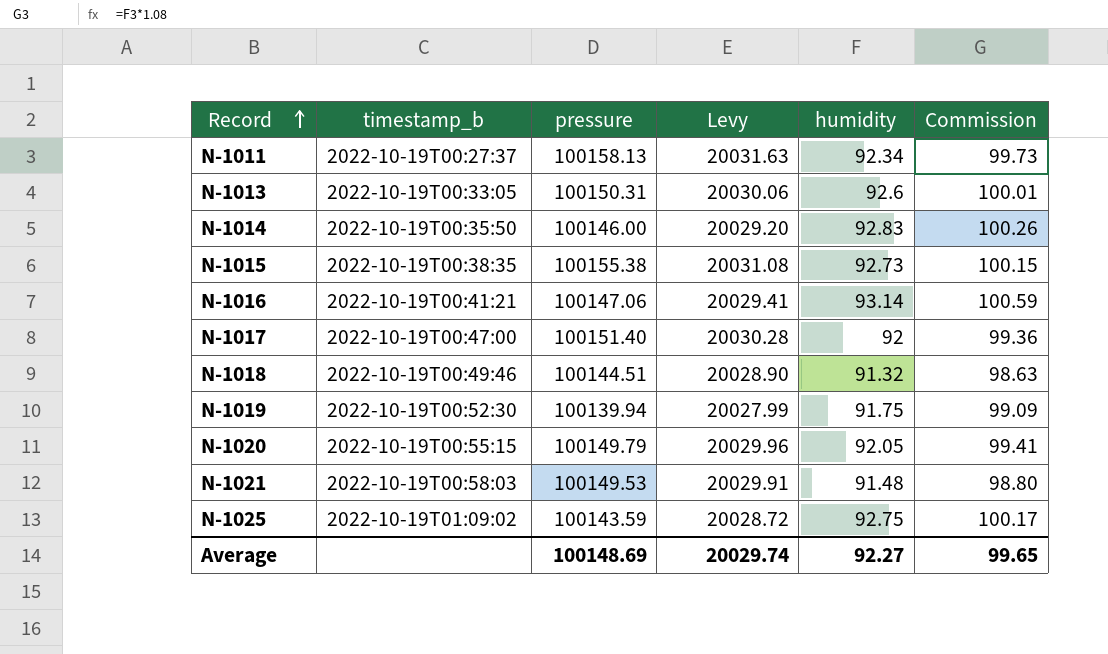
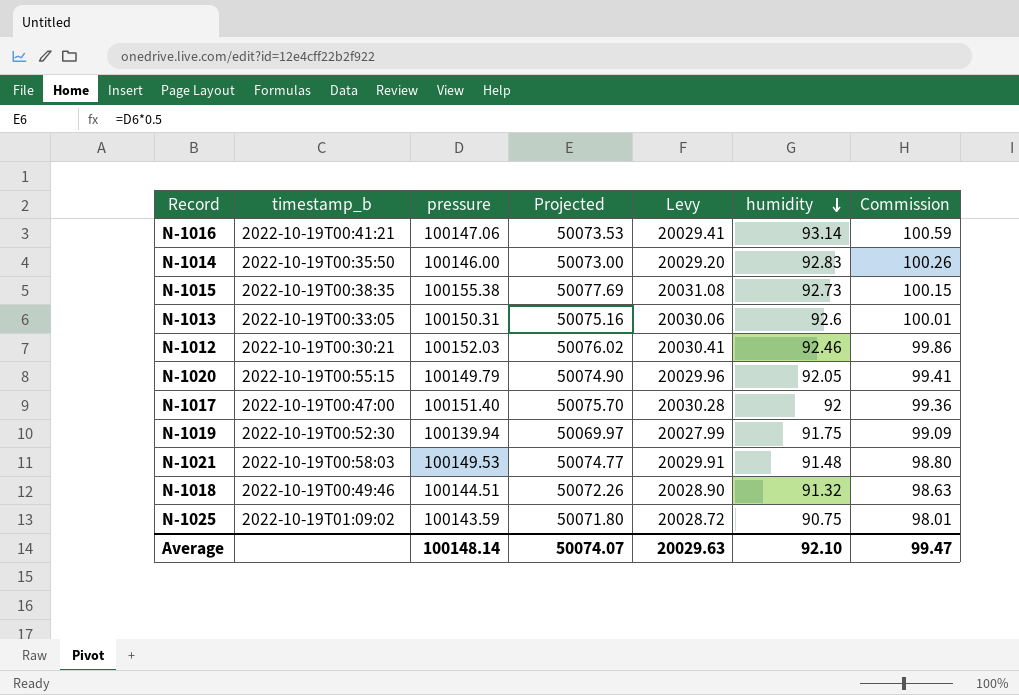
row order: Record ascending -> humidity descending
column Projected | formula: none -> [pressure] * 0.5
row N-1011: 2022-10-19T00:27:37 | 100158.13 | 20031.63 | 92.34 | 99.73 -> none
row N-1012: none -> 2022-10-19T00:30:21 | 100152.03 | 50076.02 | 20030.41 | 92.46 | 99.86
N-1025 | humidity: 92.75 -> 90.75
N-1025 | Commission: 100.17 -> 98.01
Average | pressure: 100148.69 -> 100148.14
Average | Levy: 20029.74 -> 20029.63
Average | humidity: 92.27 -> 92.10
Average | Commission: 99.65 -> 99.47

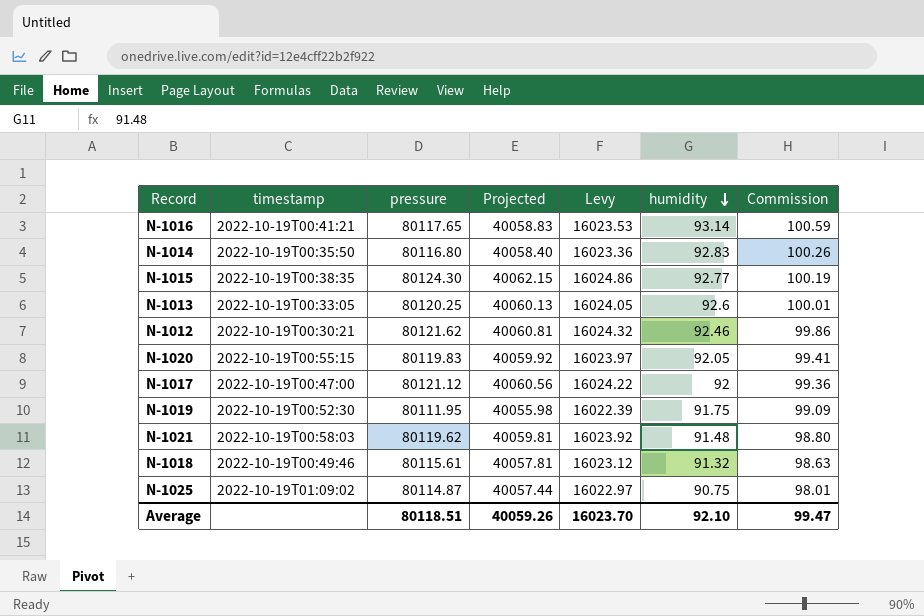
column name: timestamp_b -> timestamp
N-1016 | pressure: 100147.06 -> 80117.65
N-1016 | Projected: 50073.53 -> 40058.83
N-1016 | Levy: 20029.41 -> 16023.53
N-1014 | pressure: 100146.00 -> 80116.80
N-1014 | Projected: 50073.00 -> 40058.40
N-1014 | Levy: 20029.20 -> 16023.36
N-1015 | pressure: 100155.38 -> 80124.30
N-1015 | Projected: 50077.69 -> 40062.15
N-1015 | Levy: 20031.08 -> 16024.86
N-1015 | humidity: 92.73 -> 92.77
N-1015 | Commission: 100.15 -> 100.19
N-1013 | pressure: 100150.31 -> 80120.25
N-1013 | Projected: 50075.16 -> 40060.13
N-1013 | Levy: 20030.06 -> 16024.05
N-1012 | pressure: 100152.03 -> 80121.62
N-1012 | Projected: 50076.02 -> 40060.81
N-1012 | Levy: 20030.41 -> 16024.32
N-1020 | pressure: 100149.79 -> 80119.83
N-1020 | Projected: 50074.90 -> 40059.92
N-1020 | Levy: 20029.96 -> 16023.97
N-1017 | pressure: 100151.40 -> 80121.12
N-1017 | Projected: 50075.70 -> 40060.56
N-1017 | Levy: 20030.28 -> 16024.22
N-1019 | pressure: 100139.94 -> 80111.95
N-1019 | Projected: 50069.97 -> 40055.98
N-1019 | Levy: 20027.99 -> 16022.39
N-1021 | pressure: 100149.53 -> 80119.62
N-1021 | Projected: 50074.77 -> 40059.81
N-1021 | Levy: 20029.91 -> 16023.92
N-1018 | pressure: 100144.51 -> 80115.61
N-1018 | Projected: 50072.26 -> 40057.81
N-1018 | Levy: 20028.90 -> 16023.12
N-1025 | pressure: 100143.59 -> 80114.87
N-1025 | Projected: 50071.80 -> 40057.44
N-1025 | Levy: 20028.72 -> 16022.97
Average | pressure: 100148.14 -> 80118.51
Average | Projected: 50074.07 -> 40059.26
Average | Levy: 20029.63 -> 16023.70

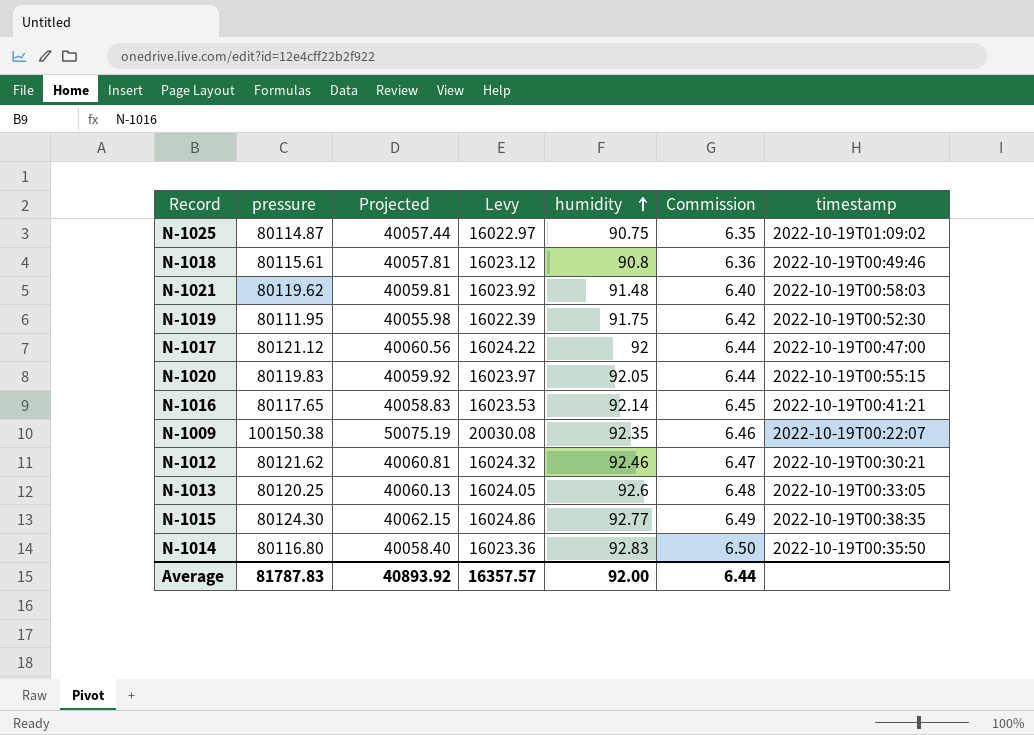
row order: humidity descending -> humidity ascending
column Commission | formula: [humidity] * 1.08 -> [humidity] * 0.07
column timestamp | position: 2 -> 7
N-1018 | humidity: 91.32 -> 90.8
N-1016 | humidity: 93.14 -> 92.14
row N-1009: none -> 100150.38 | 50075.19 | 20030.08 | 92.35 | 6.46 | 2022-10-19T00:22:07
Average | pressure: 80118.51 -> 81787.83
Average | Projected: 40059.26 -> 40893.92
Average | Levy: 16023.70 -> 16357.57
Average | humidity: 92.10 -> 92.00
Average | Commission: 99.47 -> 6.44

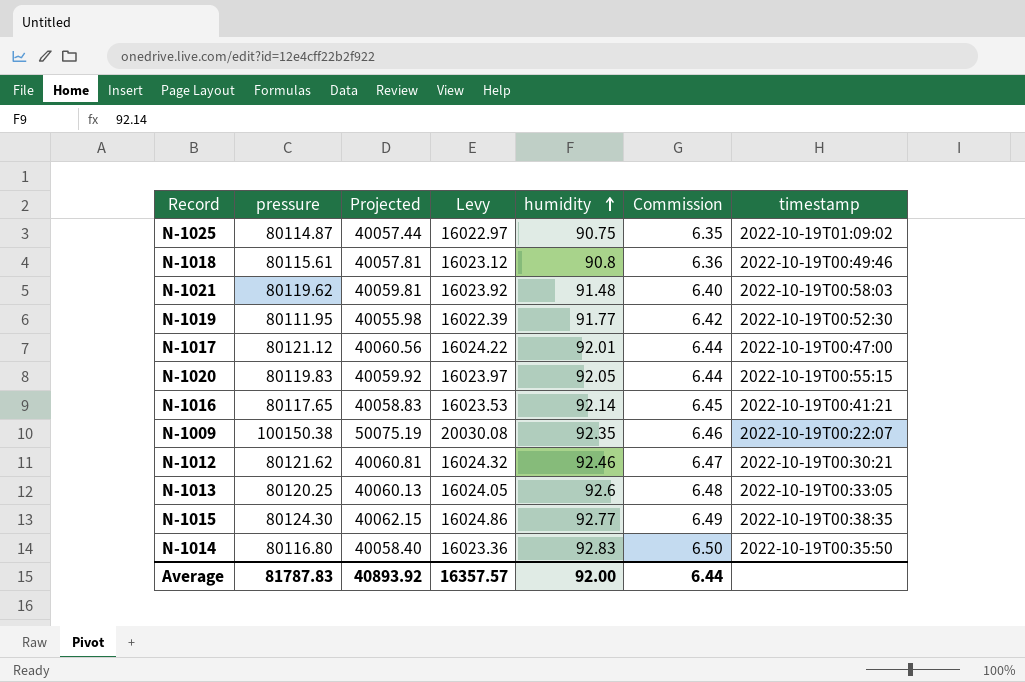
N-1019 | humidity: 91.75 -> 91.77
N-1017 | humidity: 92 -> 92.01

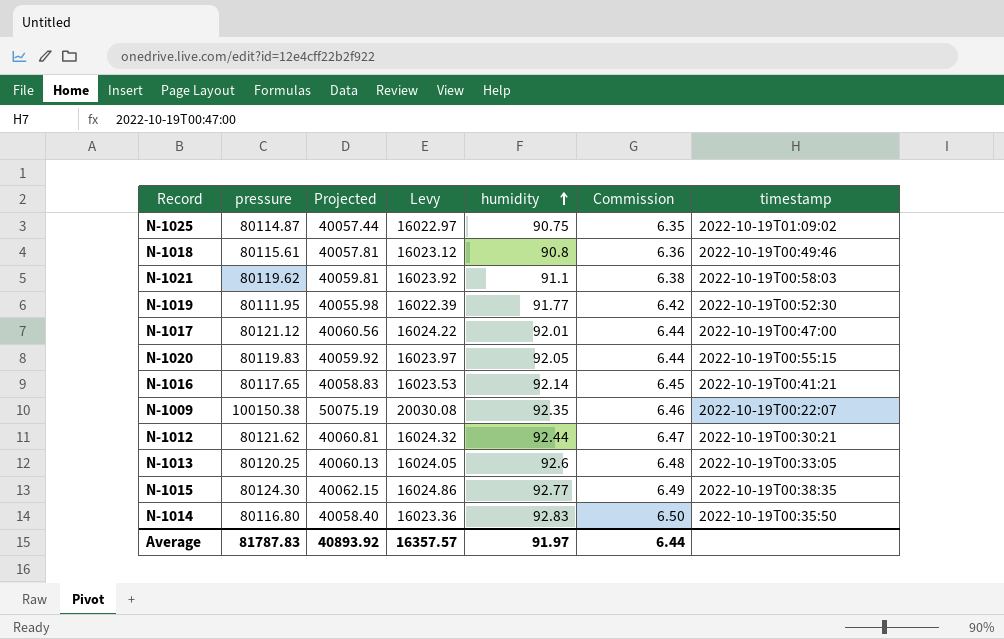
N-1021 | humidity: 91.48 -> 91.1
N-1021 | Commission: 6.40 -> 6.38
N-1012 | humidity: 92.46 -> 92.44
Average | humidity: 92.00 -> 91.97

